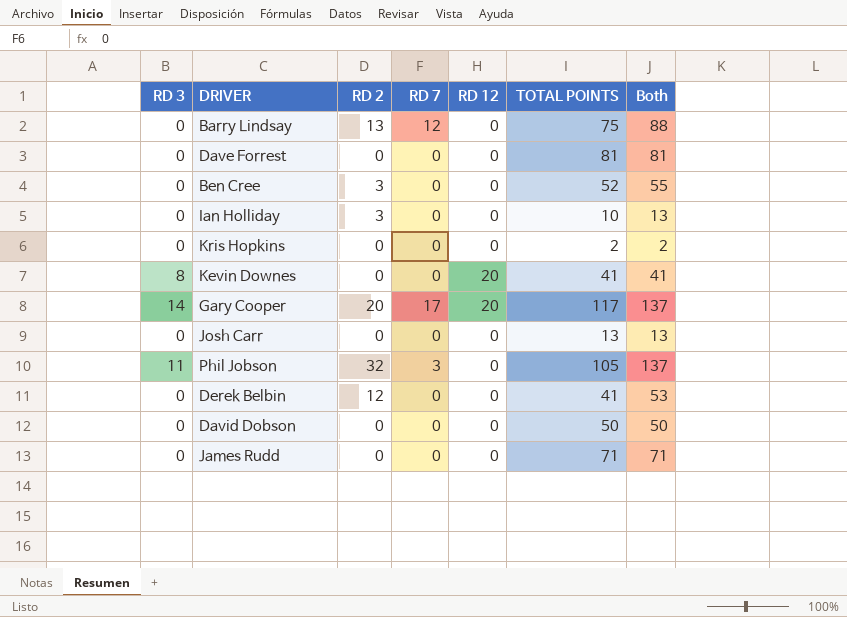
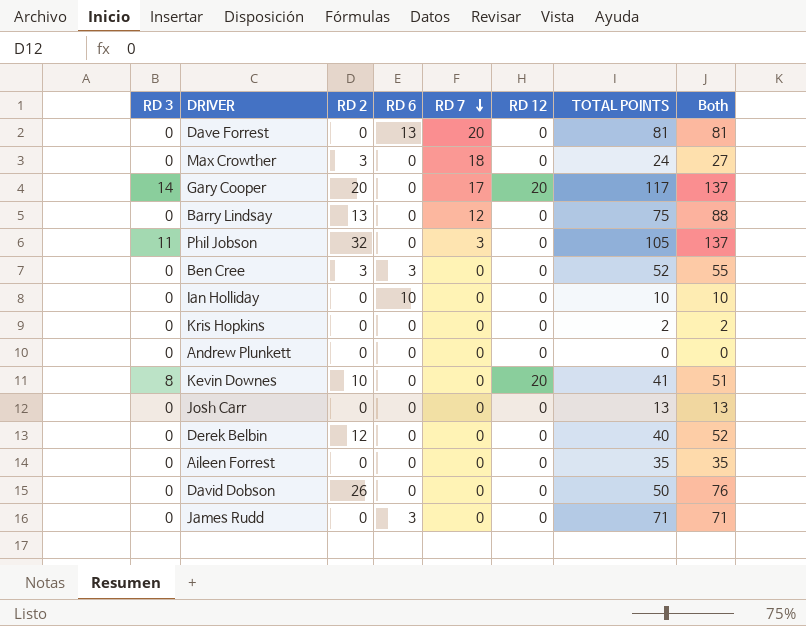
row order: none -> RD 7 descending
column RD 6 | position: none -> 4
Dave Forrest | RD 7: 0 -> 20
row Max Crowther: none -> 0 | 3 | 0 | 18 | 0 | 24 | 27
Ian Holliday | RD 2: 3 -> 0
Ian Holliday | Both: 13 -> 10
row Andrew Plunkett: none -> 0 | 0 | 0 | 0 | 0 | 0 | 0
Kevin Downes | RD 2: 0 -> 10
Kevin Downes | Both: 41 -> 51
Derek Belbin | TOTAL POINTS: 41 -> 40
Derek Belbin | Both: 53 -> 52
row Aileen Forrest: none -> 0 | 0 | 0 | 0 | 0 | 35 | 35
David Dobson | RD 2: 0 -> 26
David Dobson | Both: 50 -> 76

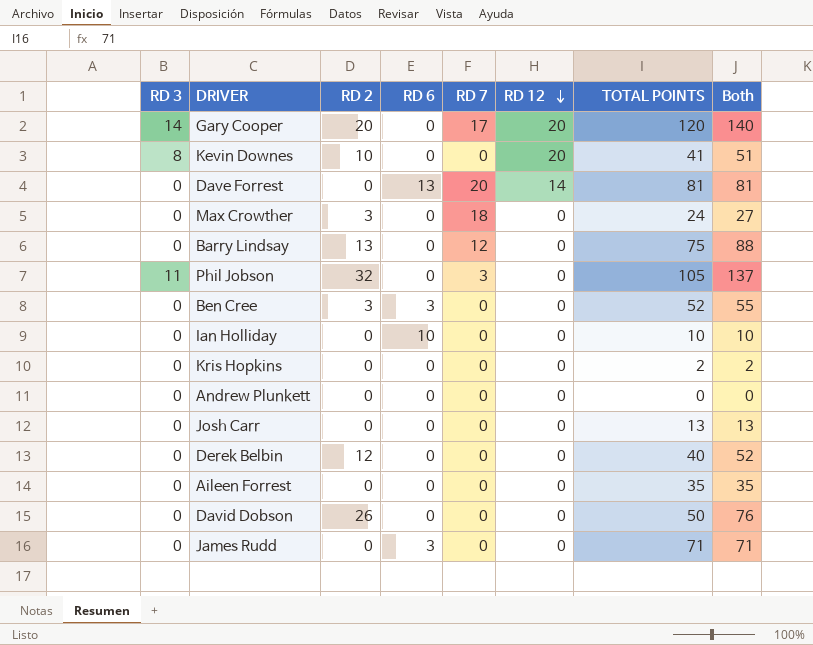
row order: RD 7 descending -> RD 12 descending
Gary Cooper | TOTAL POINTS: 117 -> 120
Gary Cooper | Both: 137 -> 140
Dave Forrest | RD 12: 0 -> 14

